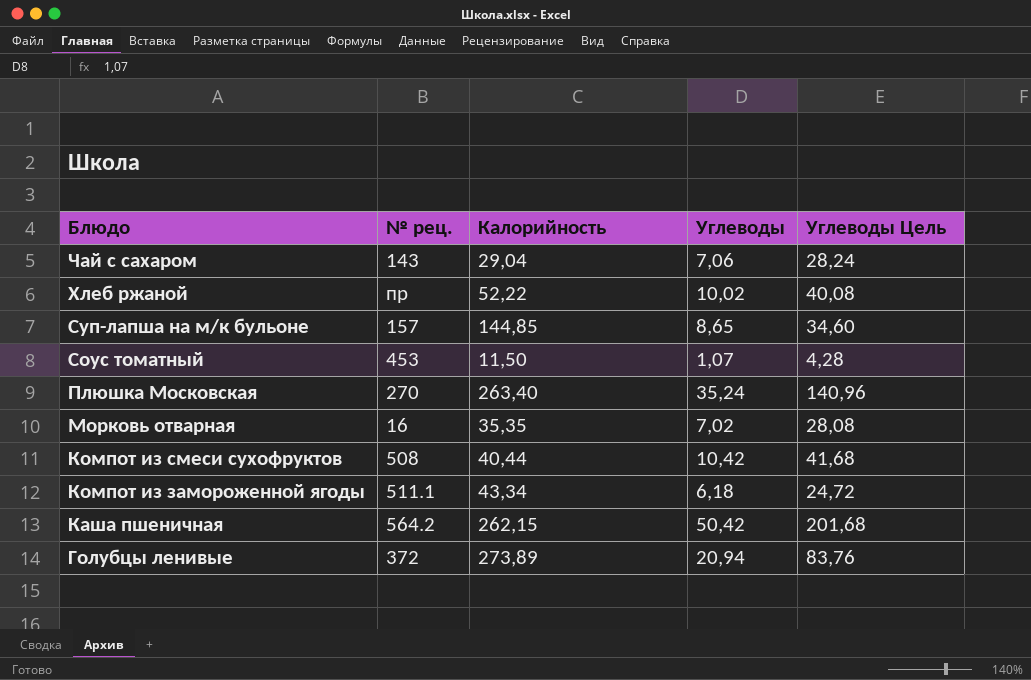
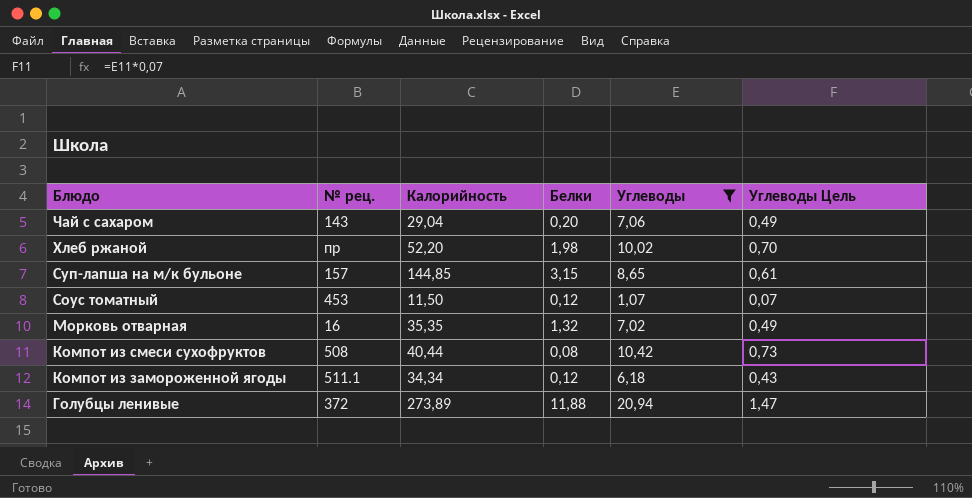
filter: none -> Углеводы <= 20,94
column Белки | position: none -> 4
column Углеводы Цель | formula: [Углеводы] * 4 -> [Углеводы] * 0,07
Хлеб ржаной | Калорийность: 52,22 -> 52,20
Компот из замороженной ягоды | Калорийность: 43,34 -> 34,34

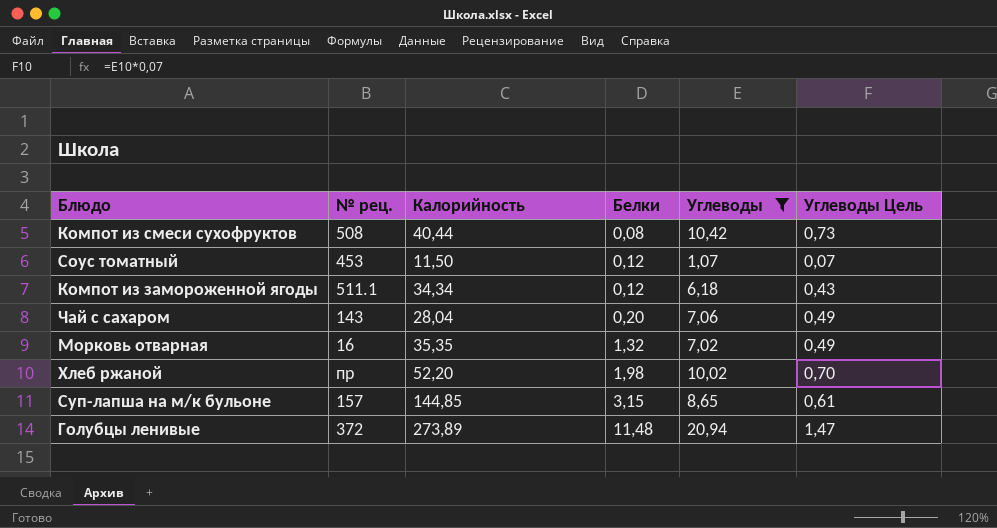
row order: Блюдо descending -> Белки ascending
Чай с сахаром | Калорийность: 29,04 -> 28,04
Голубцы ленивые | Белки: 11,88 -> 11,48

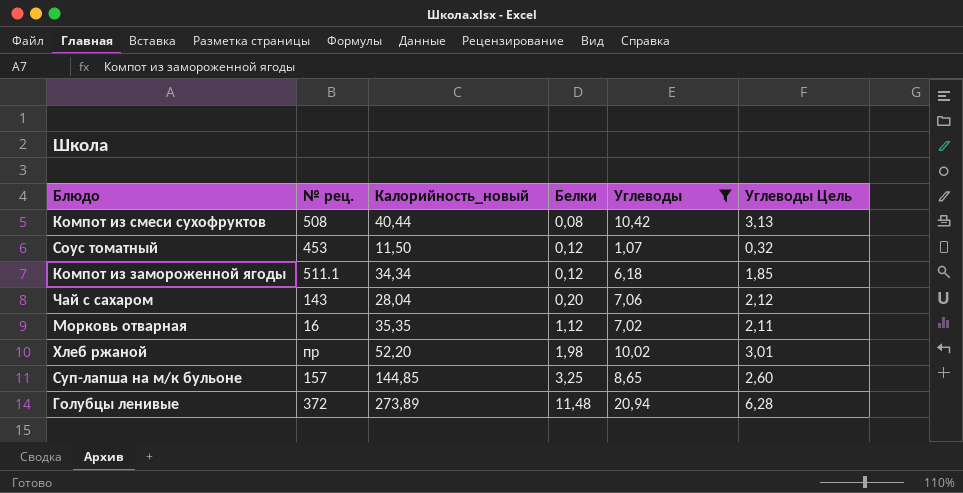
column name: Калорийность -> Калорийность_новый
column Углеводы Цель | formula: [Углеводы] * 0,07 -> [Углеводы] * 0,3
Морковь отварная | Белки: 1,32 -> 1,12
Суп-лапша на м/к бульоне | Белки: 3,15 -> 3,25

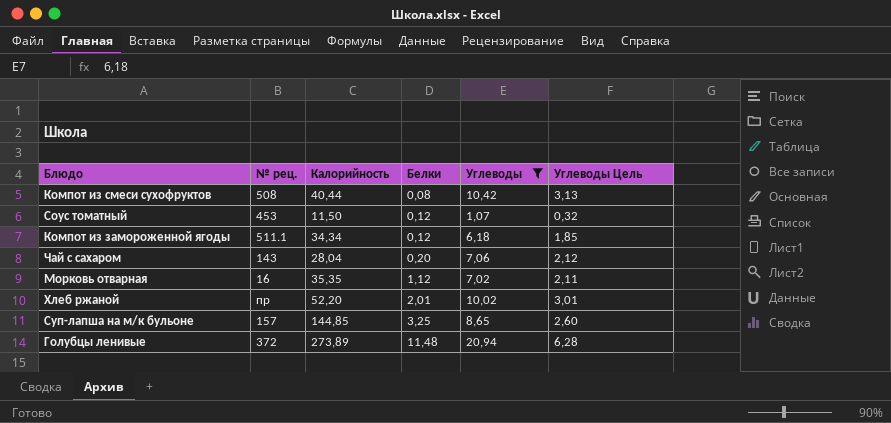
column name: Калорийность_новый -> Калорийность
Хлеб ржаной | Белки: 1,98 -> 2,01

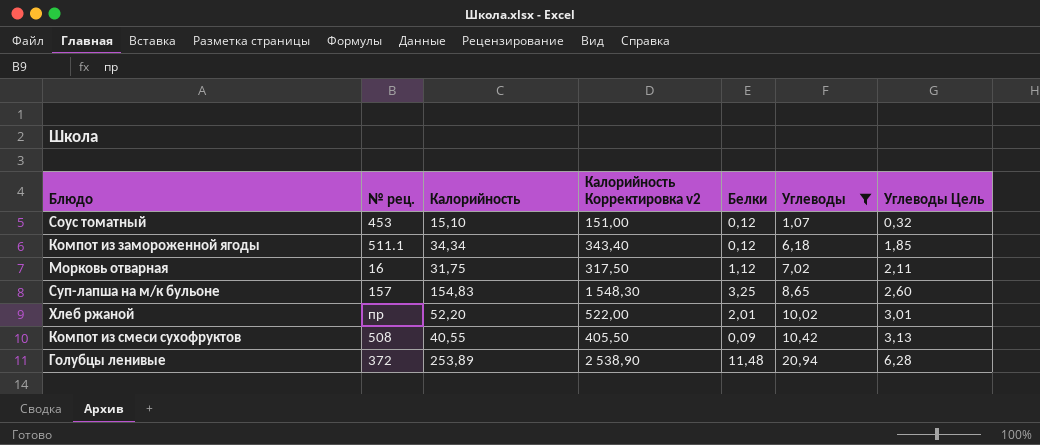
row order: Белки ascending -> Углеводы ascending
column Калорийность Корректировка v2 | formula: none -> [Калорийность] * 10
row Чай с сахаром: 143 | 28,04 | 0,20 | 7,06 | 2,12 -> none
Соус томатный | Калорийность: 11,50 -> 15,10
Морковь отварная | Калорийность: 35,35 -> 31,75
Суп-лапша на м/к бульоне | Калорийность: 144,85 -> 154,83
Компот из смеси сухофруктов | Калорийность: 40,44 -> 40,55
Компот из смеси сухофруктов | Белки: 0,08 -> 0,09
Голубцы ленивые | Калорийность: 273,89 -> 253,89

